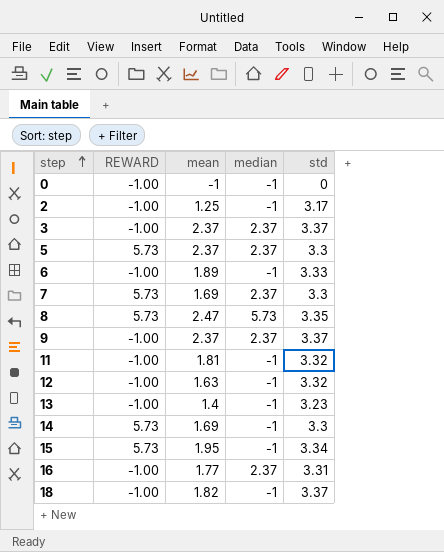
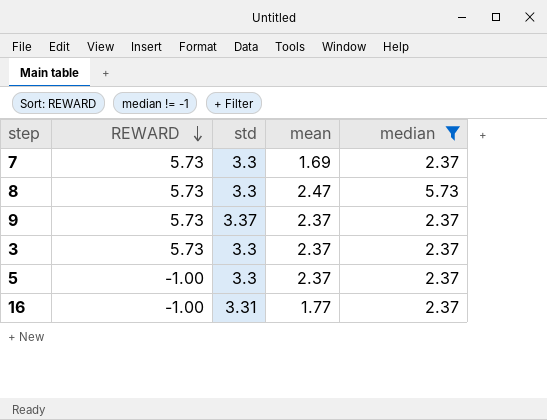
filter: none -> median != -1
row order: step ascending -> REWARD descending
column std | position: 5 -> 3
8 | std: 3.35 -> 3.3
9 | REWARD: -1.00 -> 5.73
3 | REWARD: -1.00 -> 5.73
3 | std: 3.37 -> 3.3
5 | REWARD: 5.73 -> -1.00

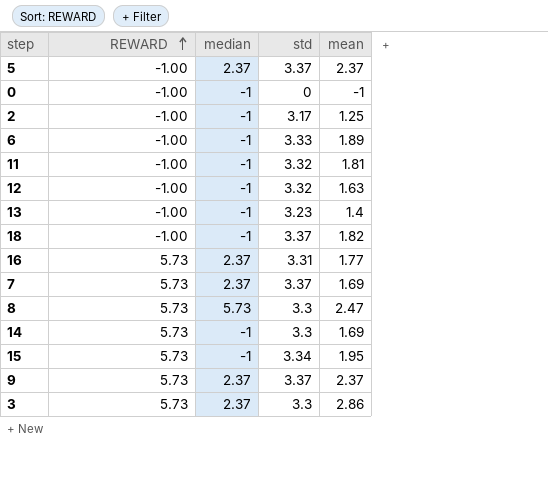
filter: median != -1 -> none
row order: REWARD descending -> REWARD ascending
column median | position: 5 -> 3
5 | std: 3.3 -> 3.37
16 | REWARD: -1.00 -> 5.73
7 | std: 3.3 -> 3.37
3 | mean: 2.37 -> 2.86

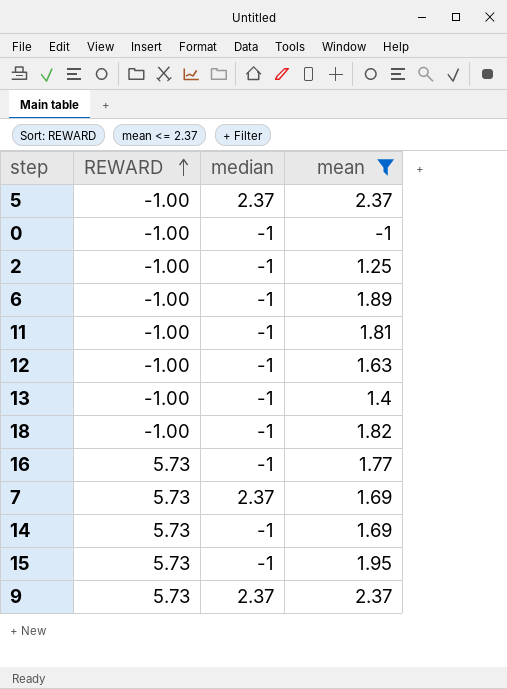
filter: none -> mean <= 2.37
column std | position: 4 -> none
16 | median: 2.37 -> -1

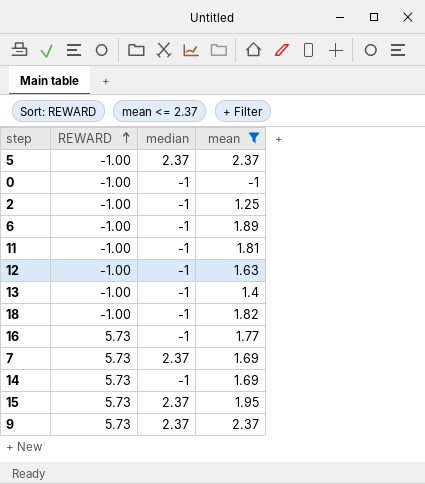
15 | median: -1 -> 2.37

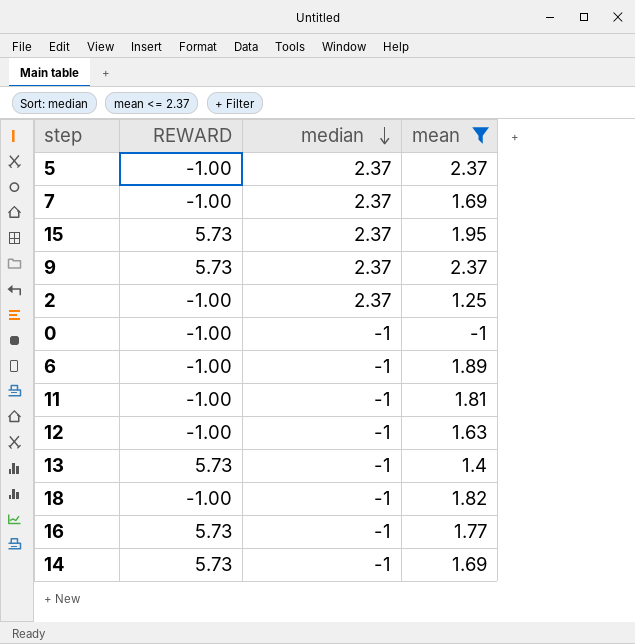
row order: REWARD ascending -> median descending
7 | REWARD: 5.73 -> -1.00
2 | median: -1 -> 2.37
13 | REWARD: -1.00 -> 5.73

